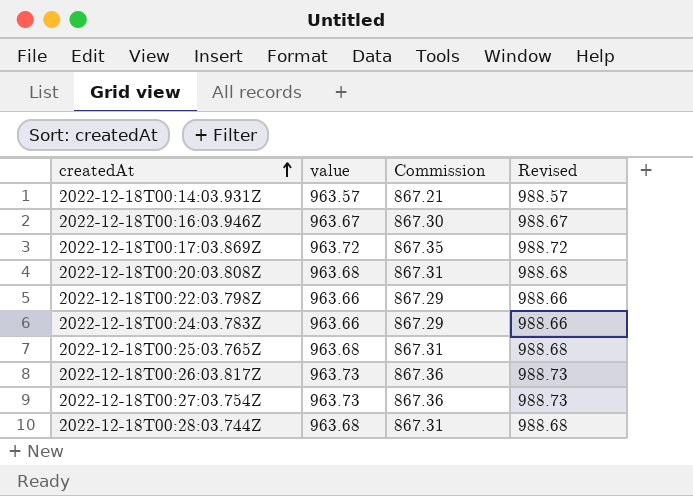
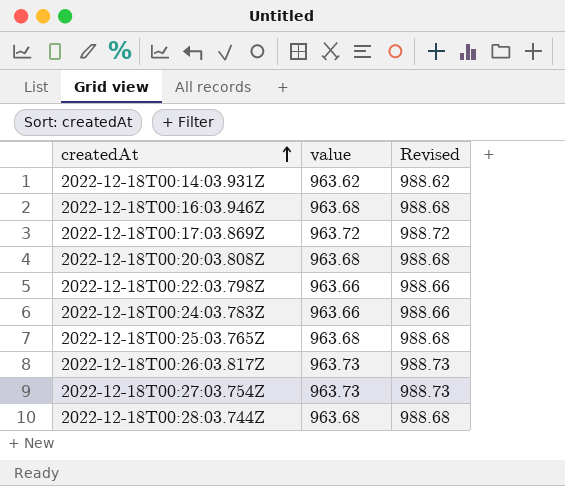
column Commission | formula: [value] * 0.9 -> none
2022-12-18T00:14:03.931Z | value: 963.57 -> 963.62
2022-12-18T00:14:03.931Z | Revised: 988.57 -> 988.62
2022-12-18T00:16:03.946Z | value: 963.67 -> 963.68
2022-12-18T00:16:03.946Z | Revised: 988.67 -> 988.68

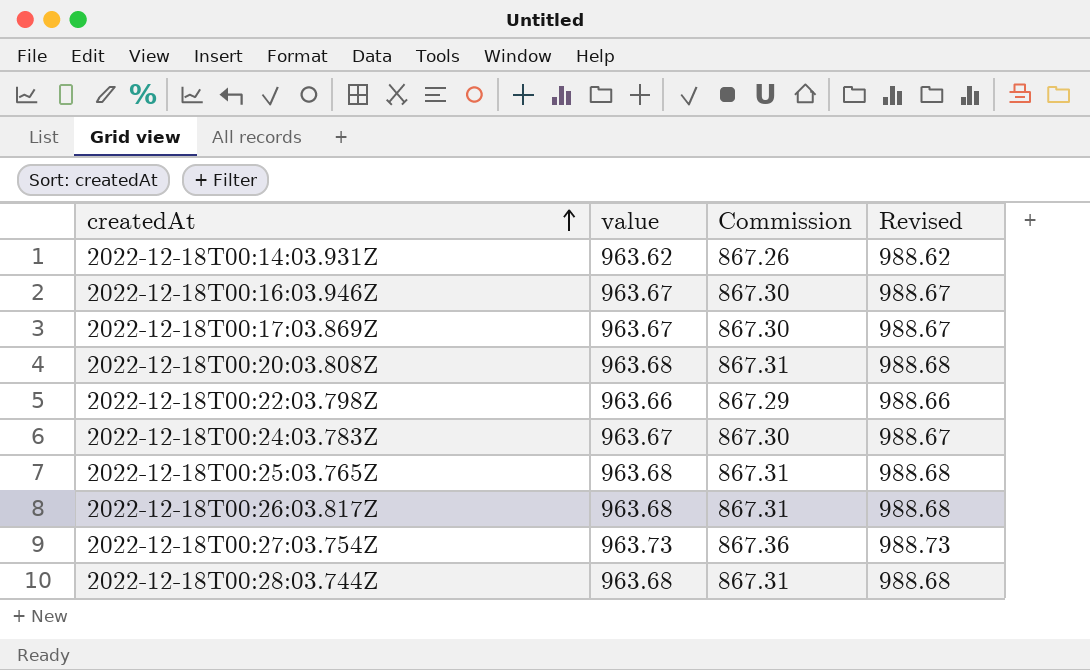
column Commission | formula: none -> [value] * 0.9
2022-12-18T00:16:03.946Z | value: 963.68 -> 963.67
2022-12-18T00:16:03.946Z | Revised: 988.68 -> 988.67
2022-12-18T00:17:03.869Z | value: 963.72 -> 963.67
2022-12-18T00:17:03.869Z | Revised: 988.72 -> 988.67
2022-12-18T00:24:03.783Z | value: 963.66 -> 963.67
2022-12-18T00:24:03.783Z | Revised: 988.66 -> 988.67
2022-12-18T00:26:03.817Z | value: 963.73 -> 963.68
2022-12-18T00:26:03.817Z | Revised: 988.73 -> 988.68

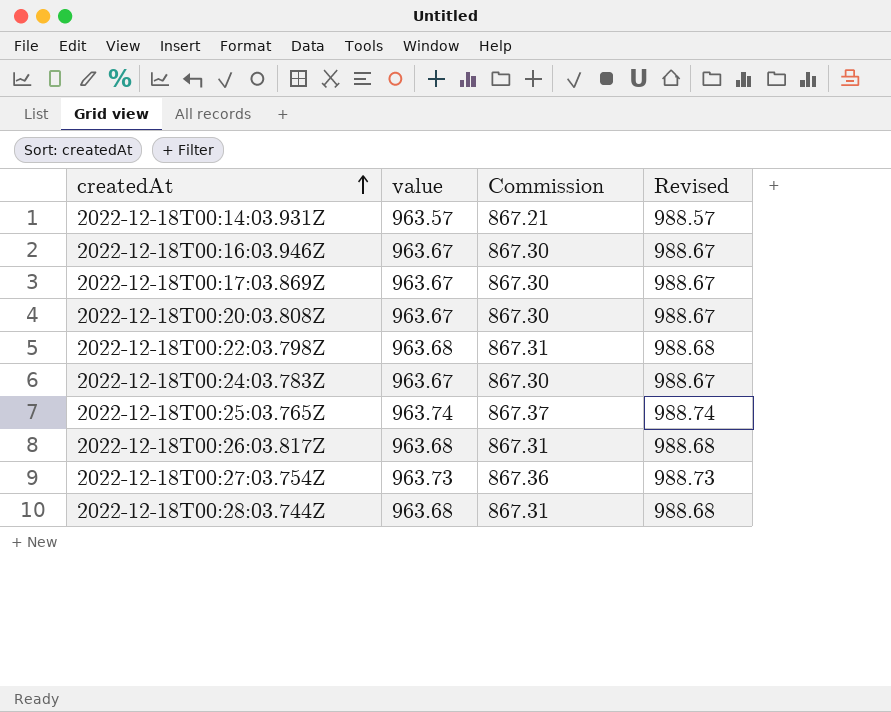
2022-12-18T00:14:03.931Z | value: 963.62 -> 963.57
2022-12-18T00:14:03.931Z | Commission: 867.26 -> 867.21
2022-12-18T00:14:03.931Z | Revised: 988.62 -> 988.57
2022-12-18T00:20:03.808Z | value: 963.68 -> 963.67
2022-12-18T00:20:03.808Z | Commission: 867.31 -> 867.30
2022-12-18T00:20:03.808Z | Revised: 988.68 -> 988.67
2022-12-18T00:22:03.798Z | value: 963.66 -> 963.68
2022-12-18T00:22:03.798Z | Commission: 867.29 -> 867.31
2022-12-18T00:22:03.798Z | Revised: 988.66 -> 988.68
2022-12-18T00:25:03.765Z | value: 963.68 -> 963.74
2022-12-18T00:25:03.765Z | Commission: 867.31 -> 867.37
2022-12-18T00:25:03.765Z | Revised: 988.68 -> 988.74

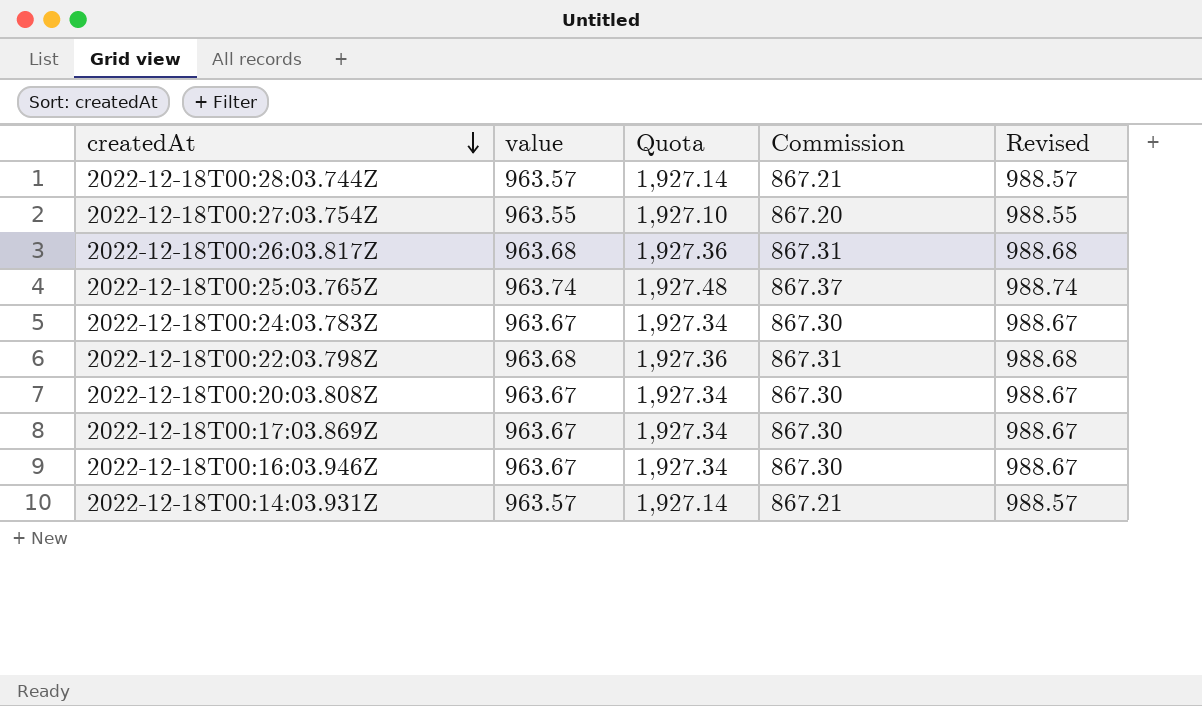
row order: createdAt ascending -> createdAt descending
column Quota | formula: none -> [value] * 2
2022-12-18T00:28:03.744Z | value: 963.68 -> 963.57
2022-12-18T00:28:03.744Z | Commission: 867.31 -> 867.21
2022-12-18T00:28:03.744Z | Revised: 988.68 -> 988.57
2022-12-18T00:27:03.754Z | value: 963.73 -> 963.55
2022-12-18T00:27:03.754Z | Commission: 867.36 -> 867.20
2022-12-18T00:27:03.754Z | Revised: 988.73 -> 988.55

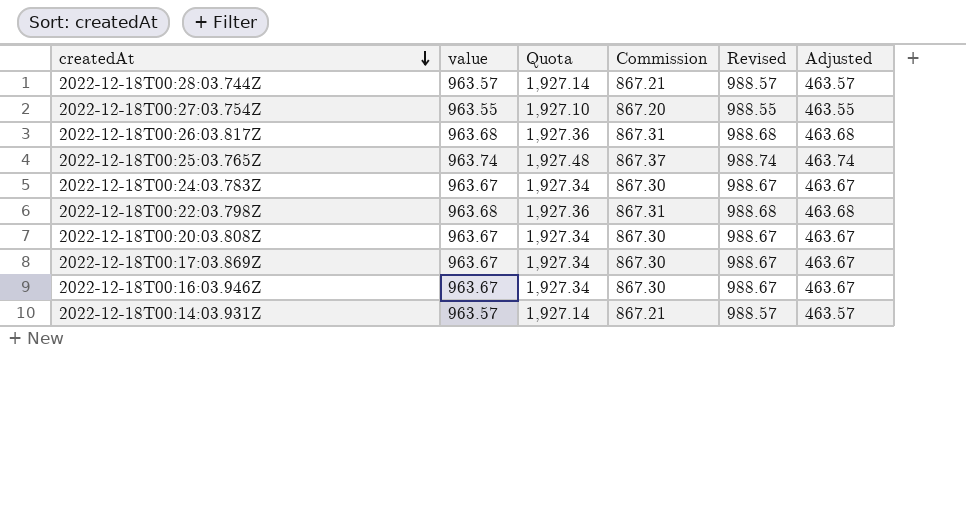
column Adjusted | formula: none -> [value] - 500

